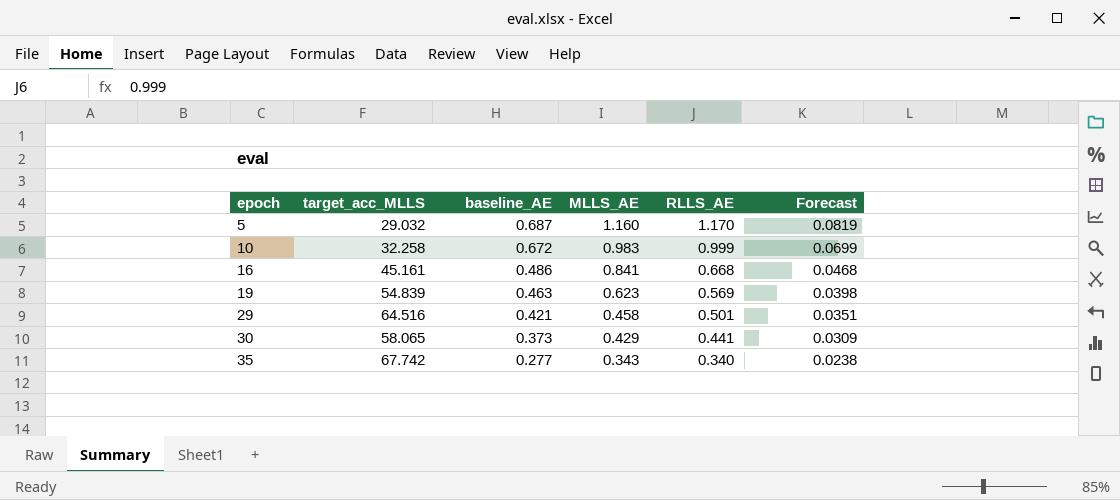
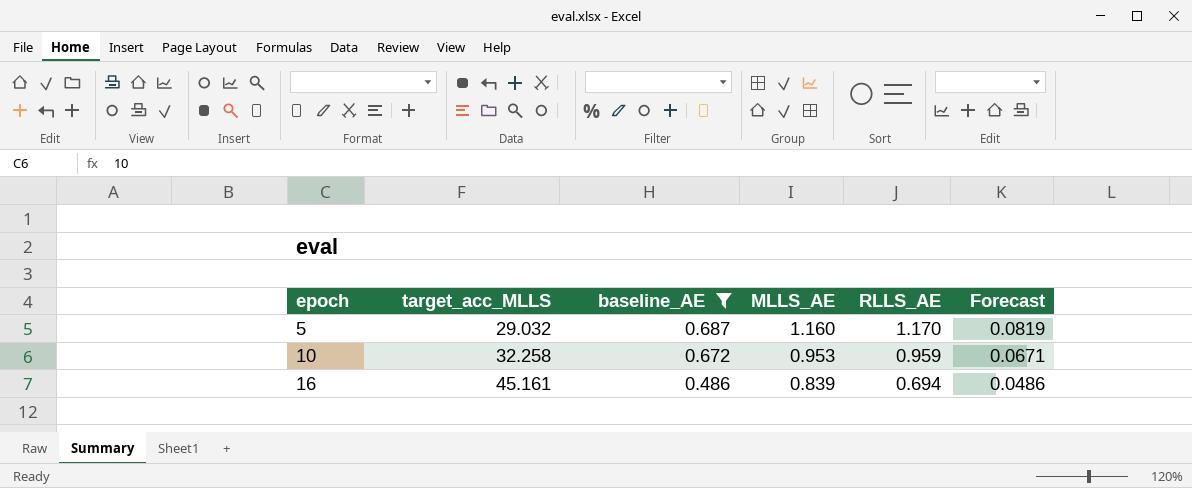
filter: none -> baseline_AE >= 0.486
10 | MLLS_AE: 0.983 -> 0.953
10 | RLLS_AE: 0.999 -> 0.959
10 | Forecast: 0.0699 -> 0.0671
16 | MLLS_AE: 0.841 -> 0.839
16 | RLLS_AE: 0.668 -> 0.694
16 | Forecast: 0.0468 -> 0.0486

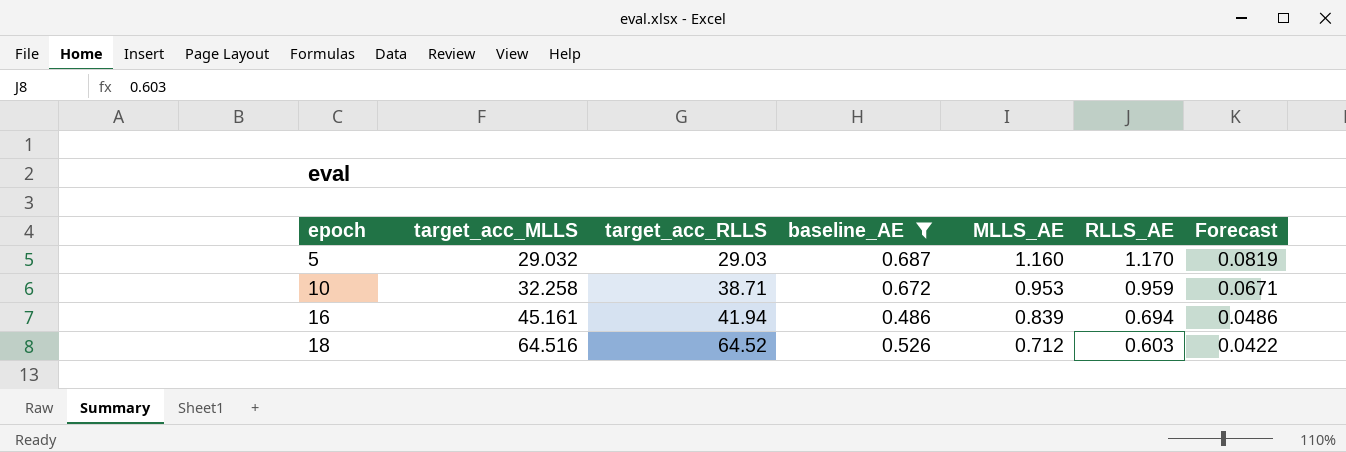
column target_acc_RLLS | position: none -> 3
row 18: none -> 64.516 | 64.52 | 0.526 | 0.712 | 0.603 | 0.0422

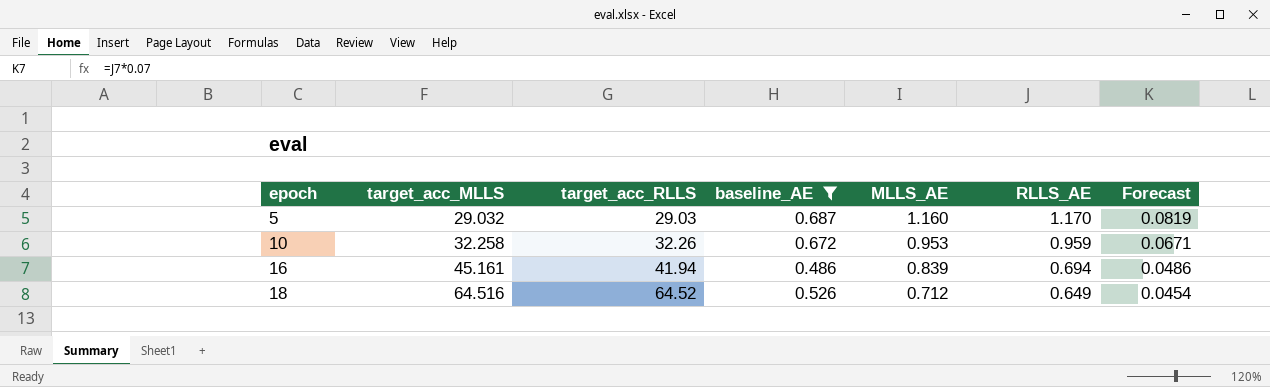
10 | target_acc_RLLS: 38.71 -> 32.26
18 | RLLS_AE: 0.603 -> 0.649
18 | Forecast: 0.0422 -> 0.0454

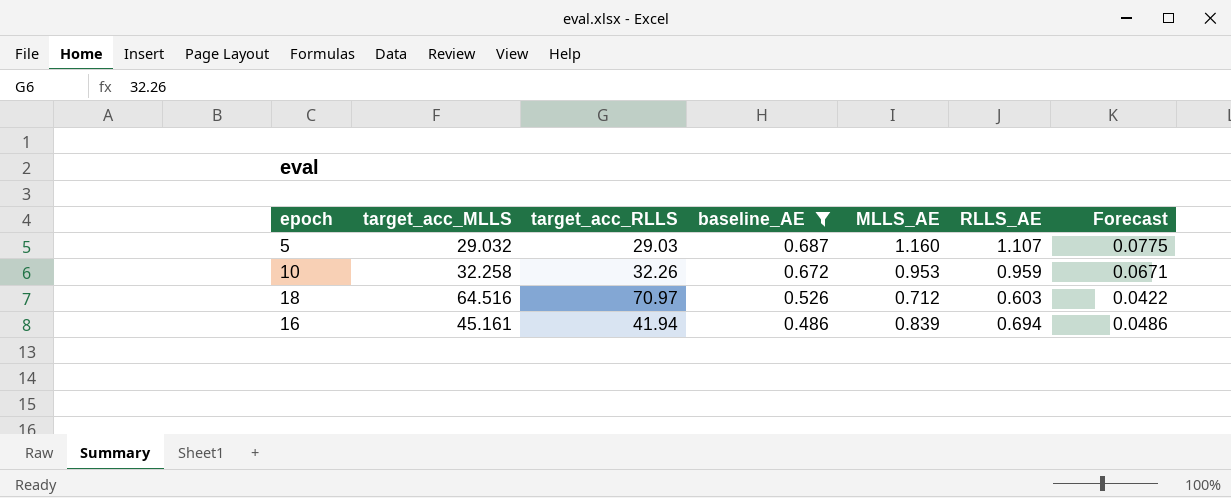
row order: epoch ascending -> baseline_AE descending
5 | RLLS_AE: 1.170 -> 1.107
5 | Forecast: 0.0819 -> 0.0775
18 | target_acc_RLLS: 64.52 -> 70.97
18 | RLLS_AE: 0.649 -> 0.603
18 | Forecast: 0.0454 -> 0.0422

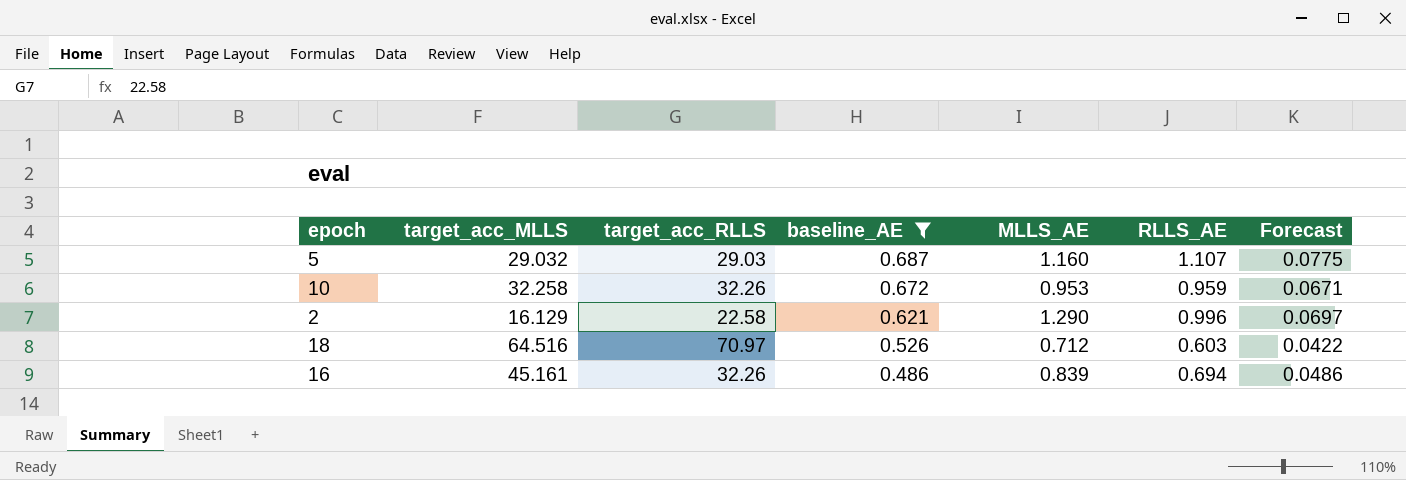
row 2: none -> 16.129 | 22.58 | 0.621 | 1.290 | 0.996 | 0.0697
16 | target_acc_RLLS: 41.94 -> 32.26

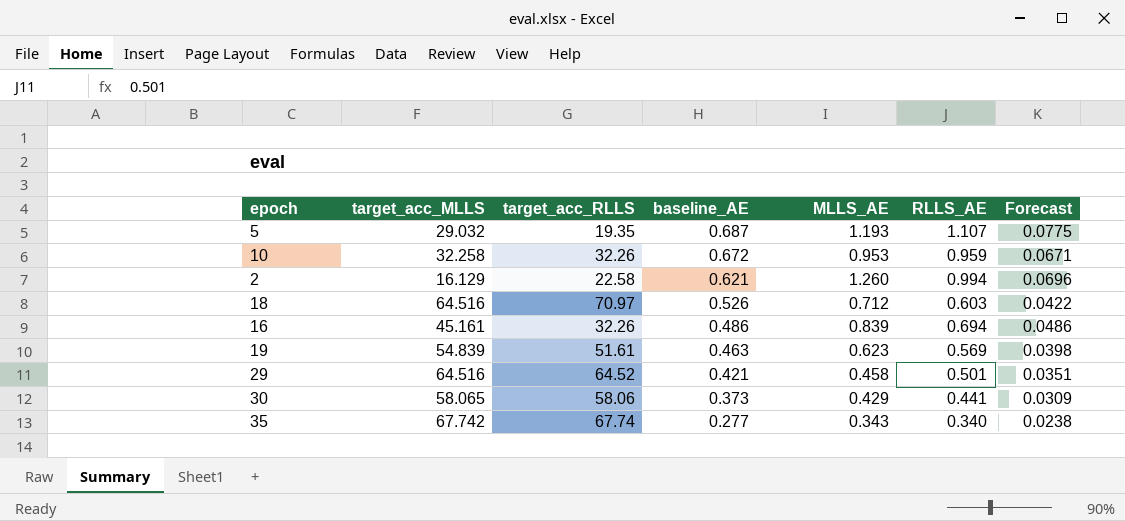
filter: baseline_AE >= 0.486 -> none
5 | target_acc_RLLS: 29.03 -> 19.35
5 | MLLS_AE: 1.160 -> 1.193
2 | MLLS_AE: 1.290 -> 1.260
2 | RLLS_AE: 0.996 -> 0.994
2 | Forecast: 0.0697 -> 0.0696

